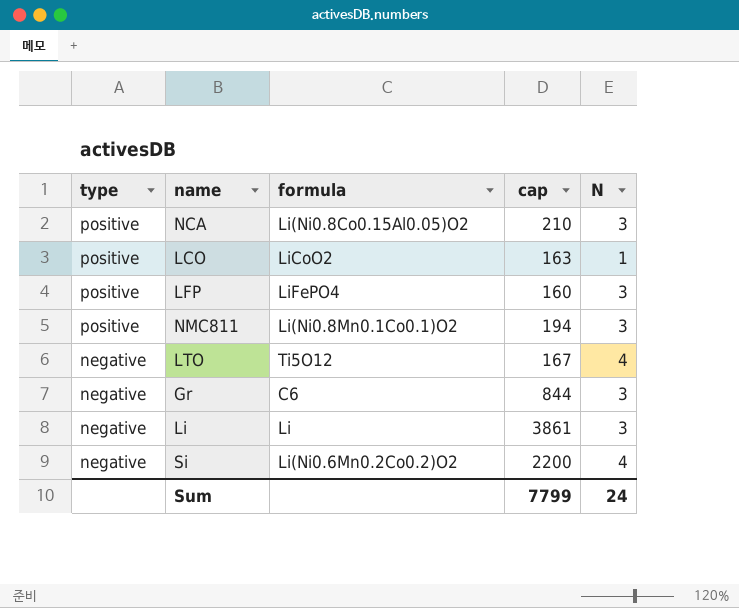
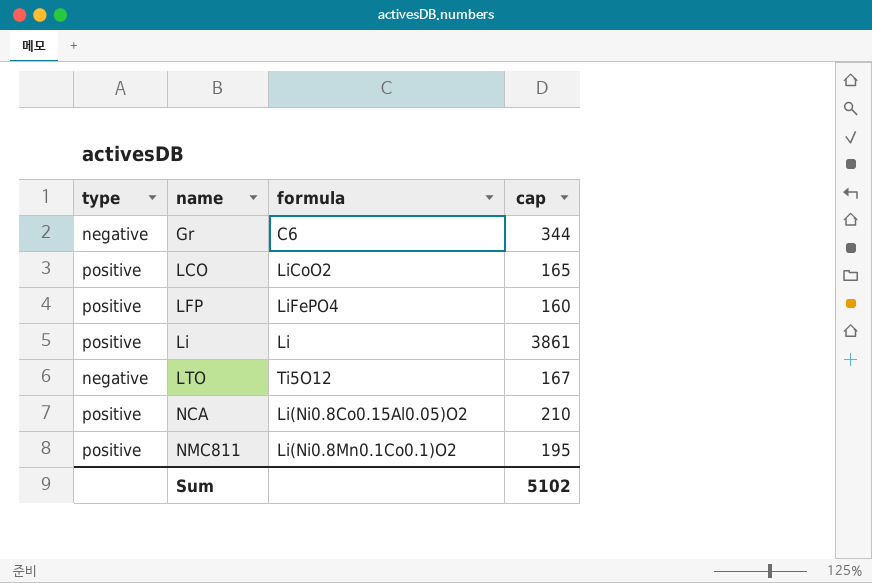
row order: type descending -> name ascending
column N | position: 5 -> none
row Si: negative | Li(Ni0.6Mn0.2Co0.2)O2 | 2200 | 4 -> none
Gr | cap: 844 -> 344
LCO | cap: 163 -> 165
Li | type: negative -> positive
NMC811 | cap: 194 -> 195
Sum | cap: 7799 -> 5102

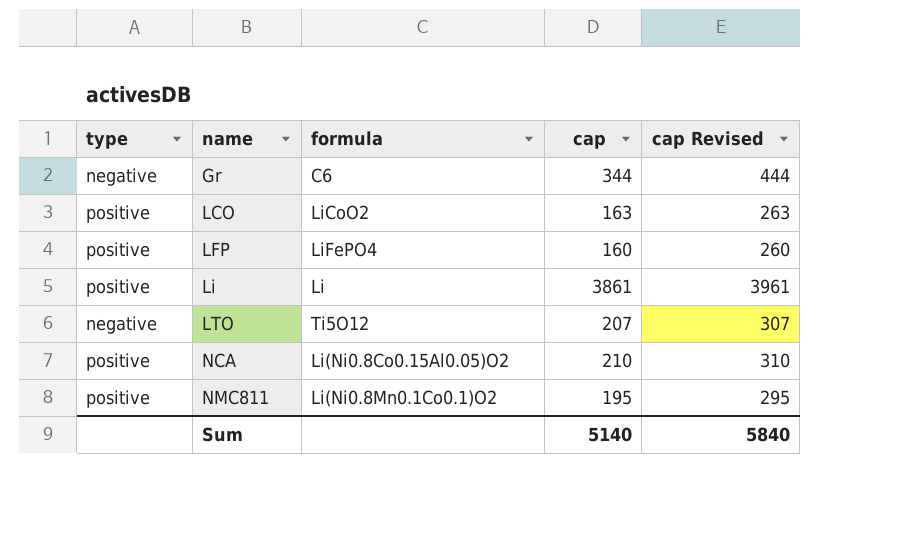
column cap Revised | formula: none -> [cap] + 100
LCO | cap: 165 -> 163
LTO | cap: 167 -> 207
Sum | cap: 5102 -> 5140

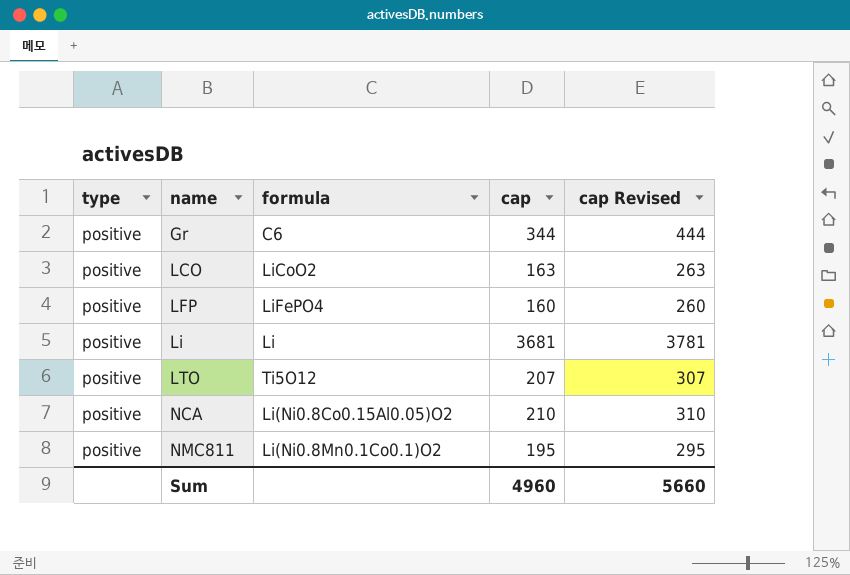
Gr | type: negative -> positive
Li | cap: 3861 -> 3681
Li | cap Revised: 3961 -> 3781
LTO | type: negative -> positive
Sum | cap: 5140 -> 4960
Sum | cap Revised: 5840 -> 5660

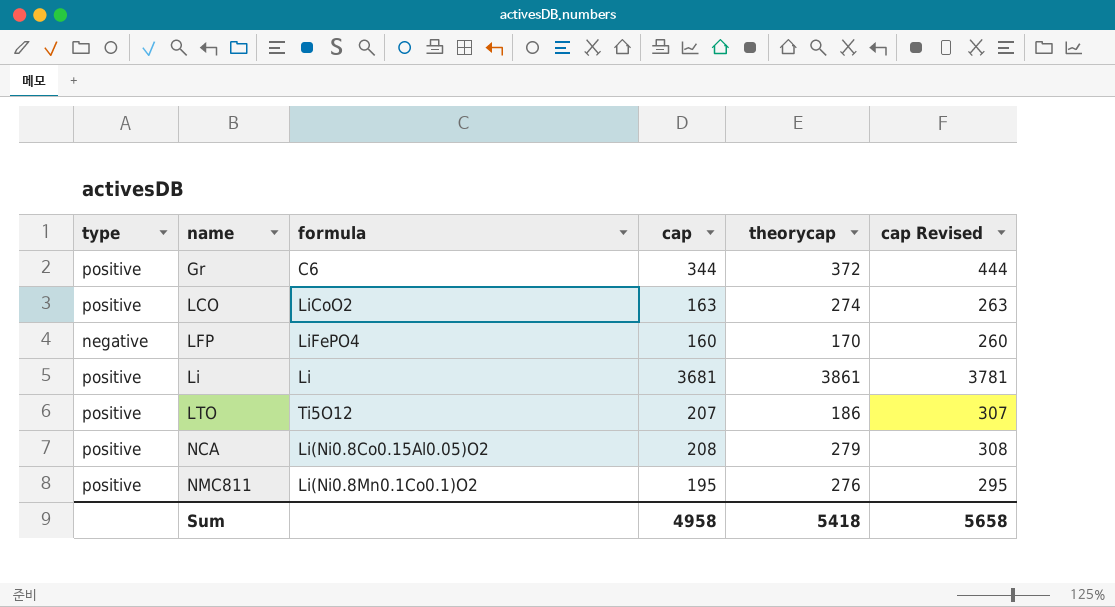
column theorycap | position: none -> 5
LFP | type: positive -> negative
NCA | cap: 210 -> 208
NCA | cap Revised: 310 -> 308
Sum | cap: 4960 -> 4958
Sum | cap Revised: 5660 -> 5658

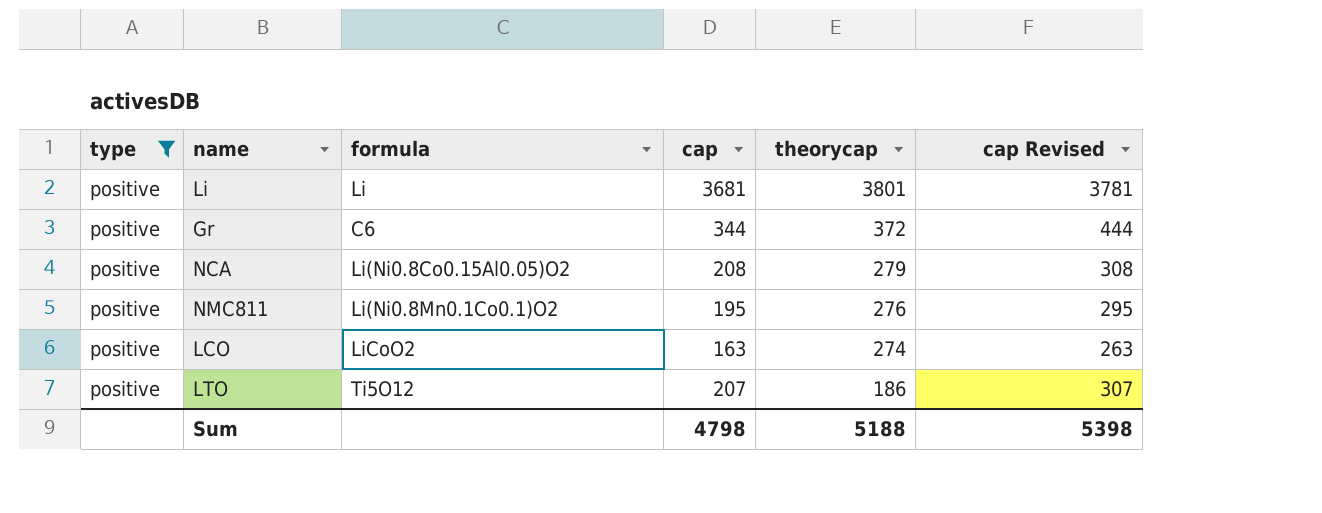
filter: none -> type = positive
row order: name ascending -> theorycap descending
Li | theorycap: 3861 -> 3801
Sum | cap: 4958 -> 4798
Sum | theorycap: 5418 -> 5188
Sum | cap Revised: 5658 -> 5398

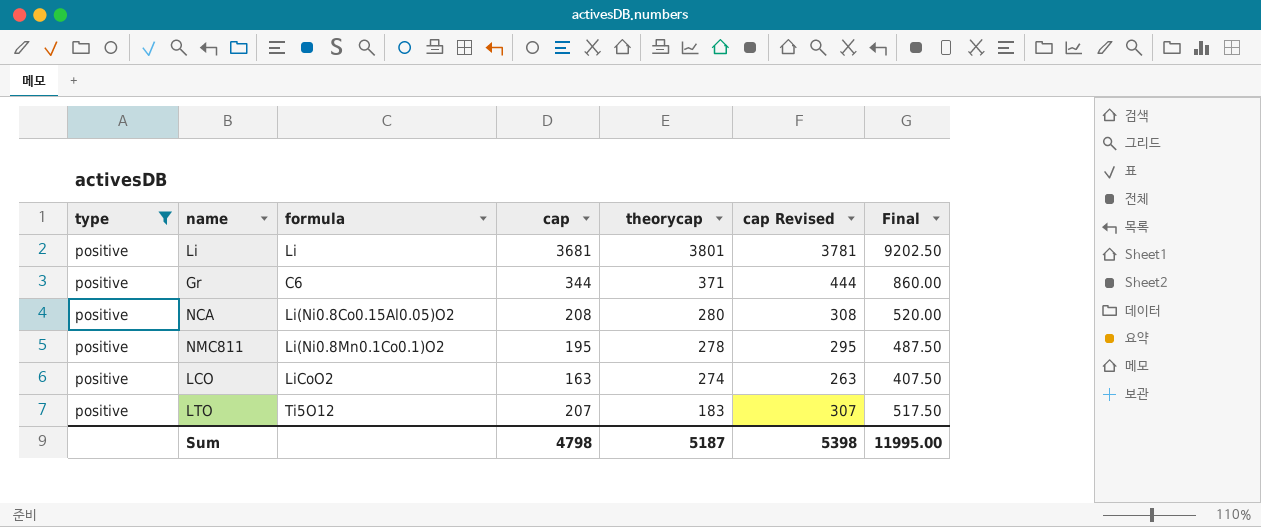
column Final | formula: none -> [cap] * 2.5
Gr | theorycap: 372 -> 371
NCA | theorycap: 279 -> 280
NMC811 | theorycap: 276 -> 278
LTO | theorycap: 186 -> 183
Sum | theorycap: 5188 -> 5187

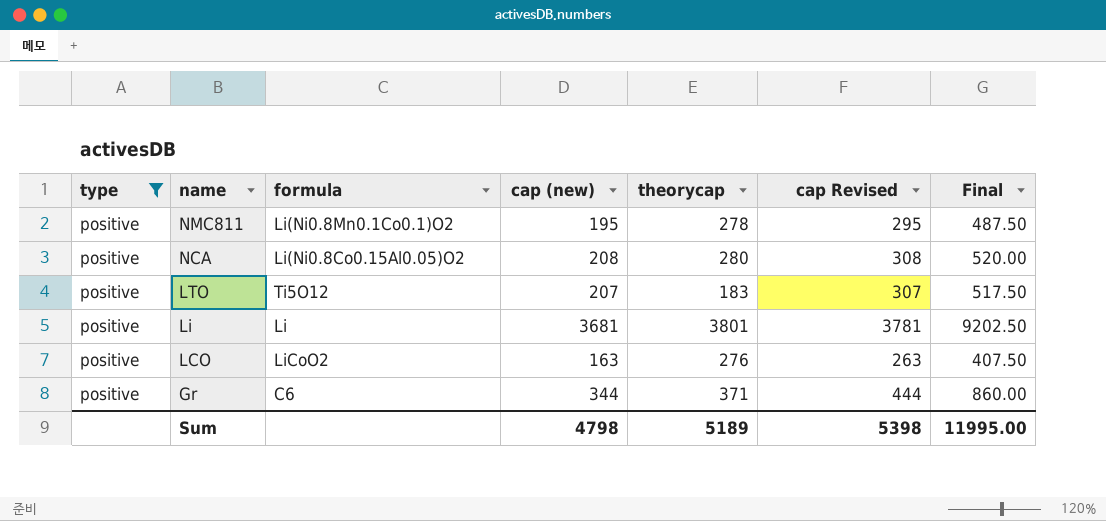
row order: theorycap descending -> name descending
column name: cap -> cap (new)
LCO | theorycap: 274 -> 276
Sum | theorycap: 5187 -> 5189

